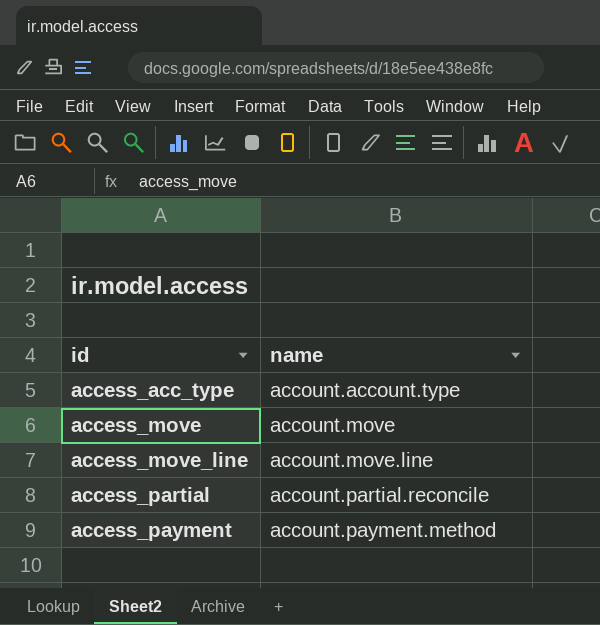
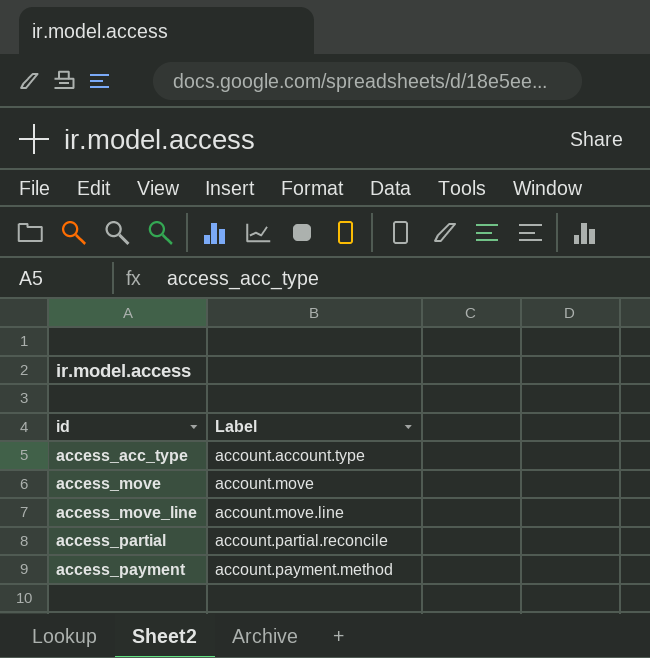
column name: name -> Label

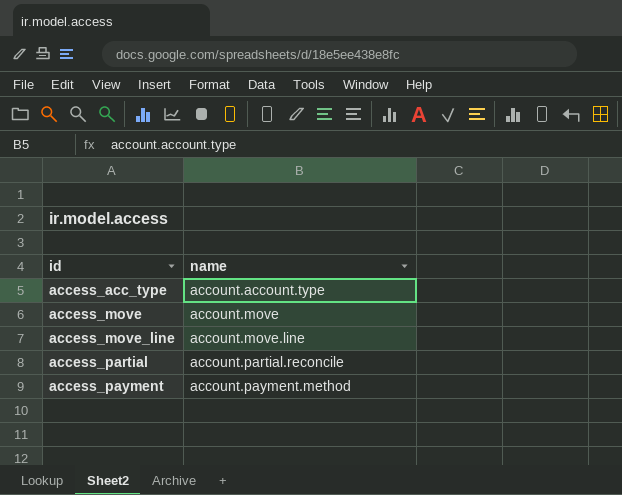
column name: Label -> name

